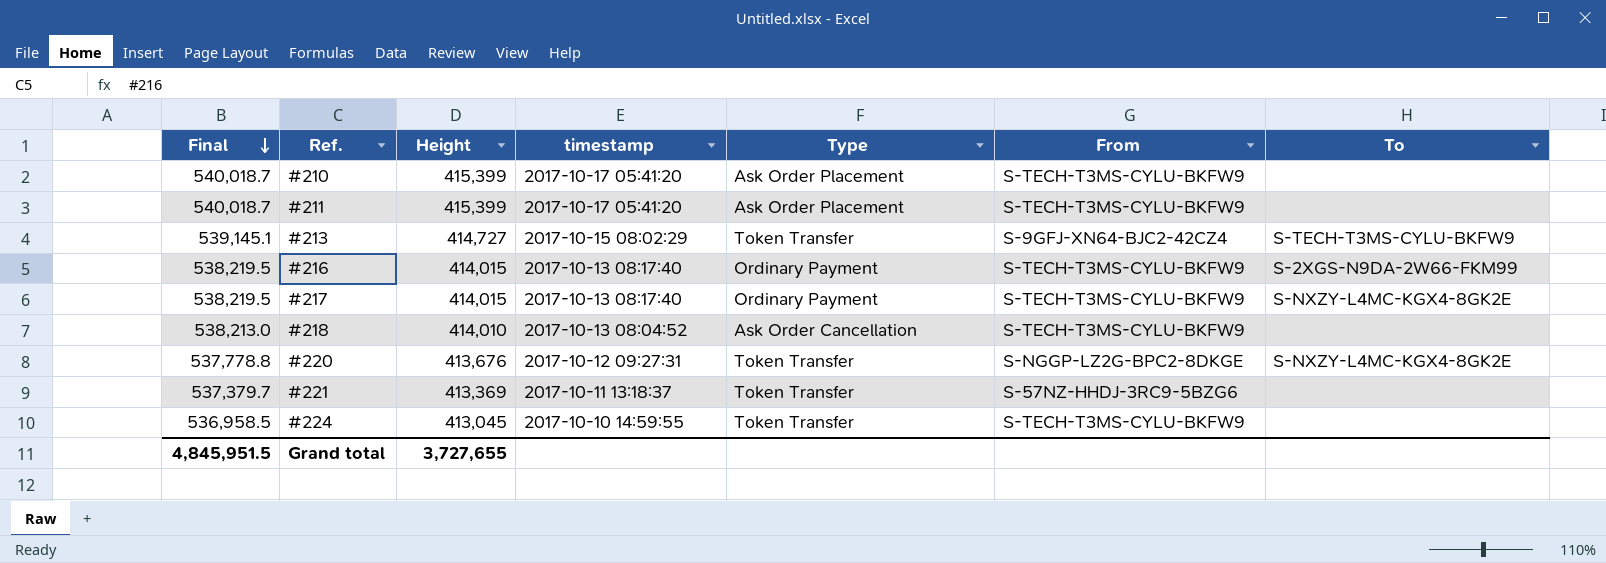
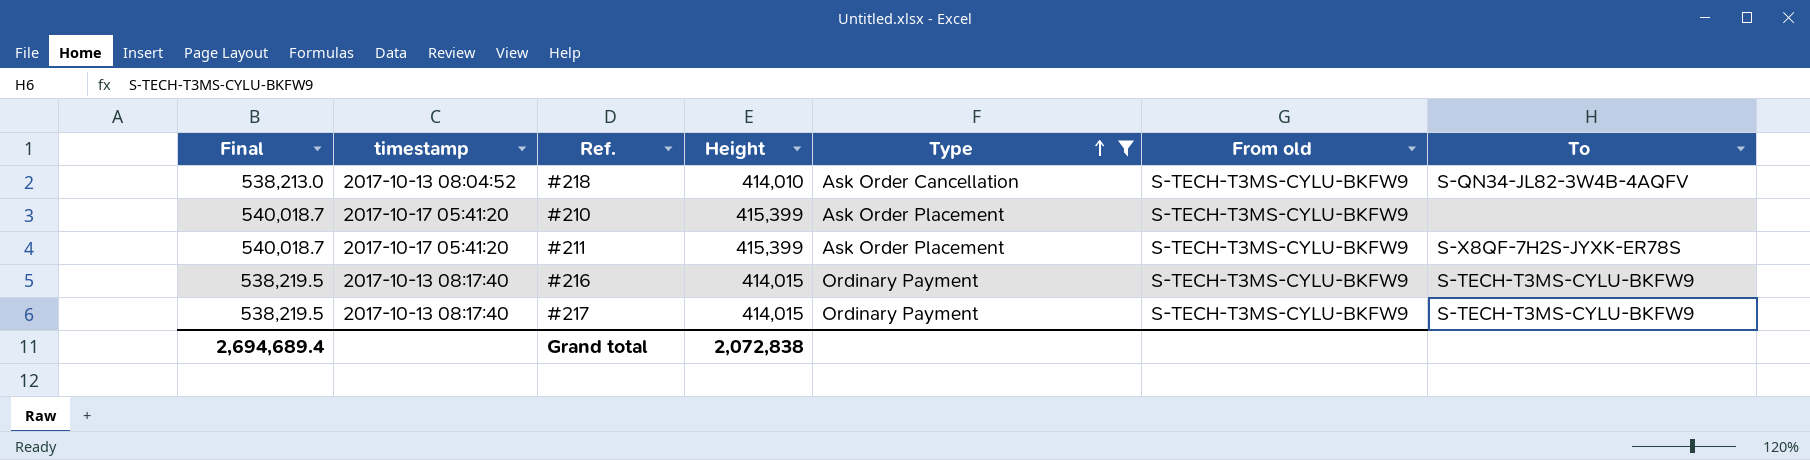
filter: none -> Type != Token Transfer
row order: Final descending -> Type ascending
column timestamp | position: 4 -> 2
column name: From -> From old
#218 | To: none -> S-QN34-JL82-3W4B-4AQFV
#211 | To: none -> S-X8QF-7H2S-JYXK-ER78S
#216 | To: S-2XGS-N9DA-2W66-FKM99 -> S-TECH-T3MS-CYLU-BKFW9
#217 | To: S-NXZY-L4MC-KGX4-8GK2E -> S-TECH-T3MS-CYLU-BKFW9
Grand total | Final: 4,845,951.5 -> 2,694,689.4
Grand total | Height: 3,727,655 -> 2,072,838

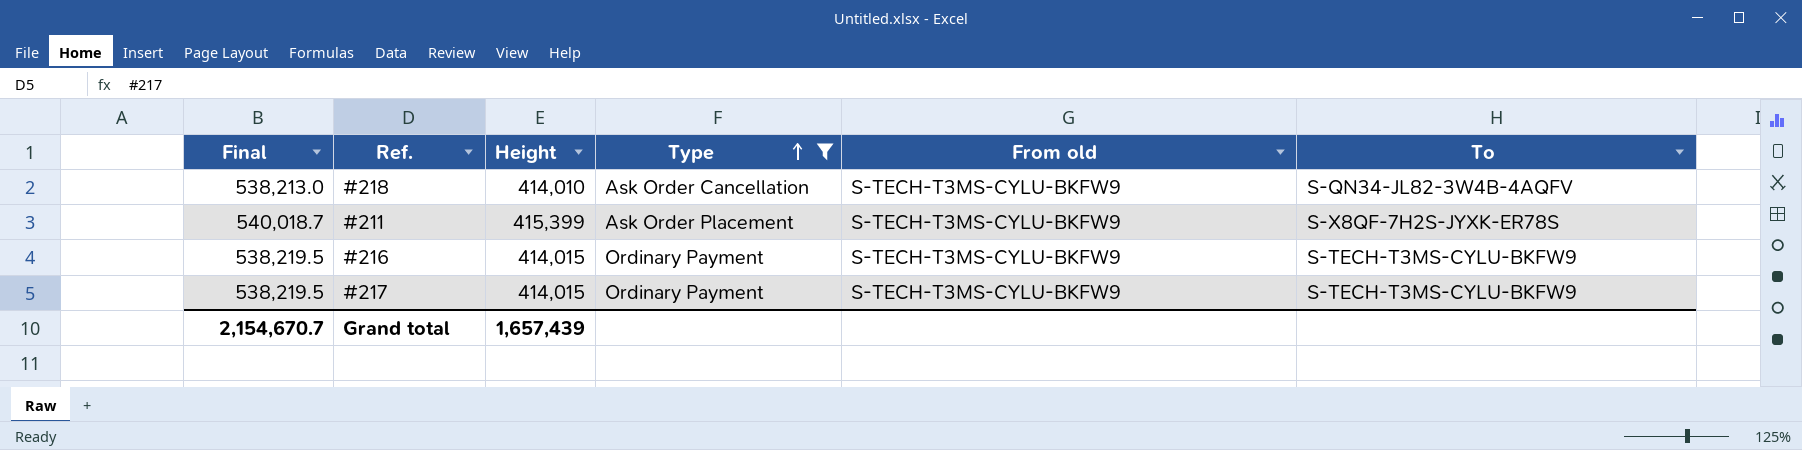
column timestamp | position: 2 -> none
row #210: 540,018.7 | 2017-10-17 05:41:20 | 415,399 | Ask Order Placement | S-TECH-T3MS-CYLU-BKFW9 | none -> none
Grand total | Final: 2,694,689.4 -> 2,154,670.7
Grand total | Height: 2,072,838 -> 1,657,439

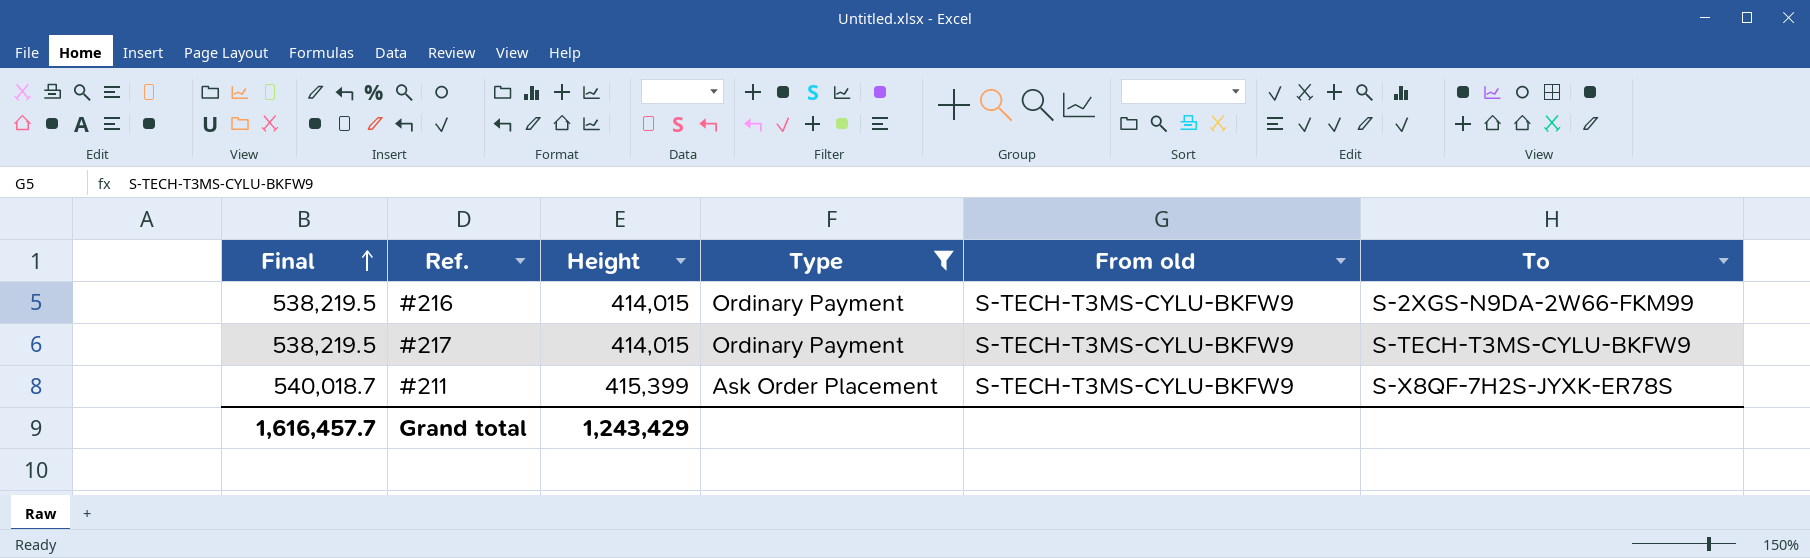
row order: Type ascending -> Final ascending
row #218: 538,213.0 | 414,010 | Ask Order Cancellation | S-TECH-T3MS-CYLU-BKFW9 | S-QN34-JL82-3W4B-4AQFV -> none
#216 | To: S-TECH-T3MS-CYLU-BKFW9 -> S-2XGS-N9DA-2W66-FKM99
Grand total | Final: 2,154,670.7 -> 1,616,457.7
Grand total | Height: 1,657,439 -> 1,243,429

